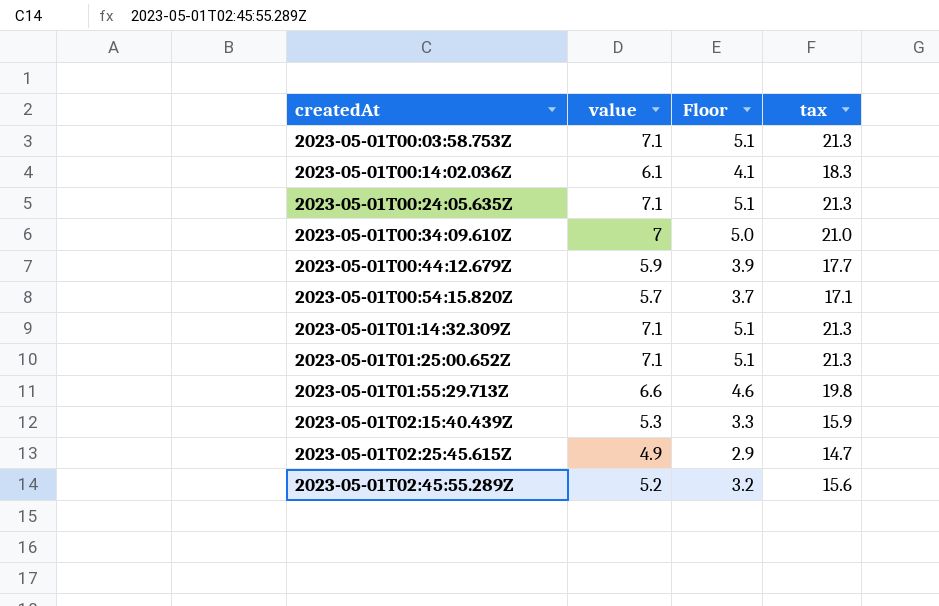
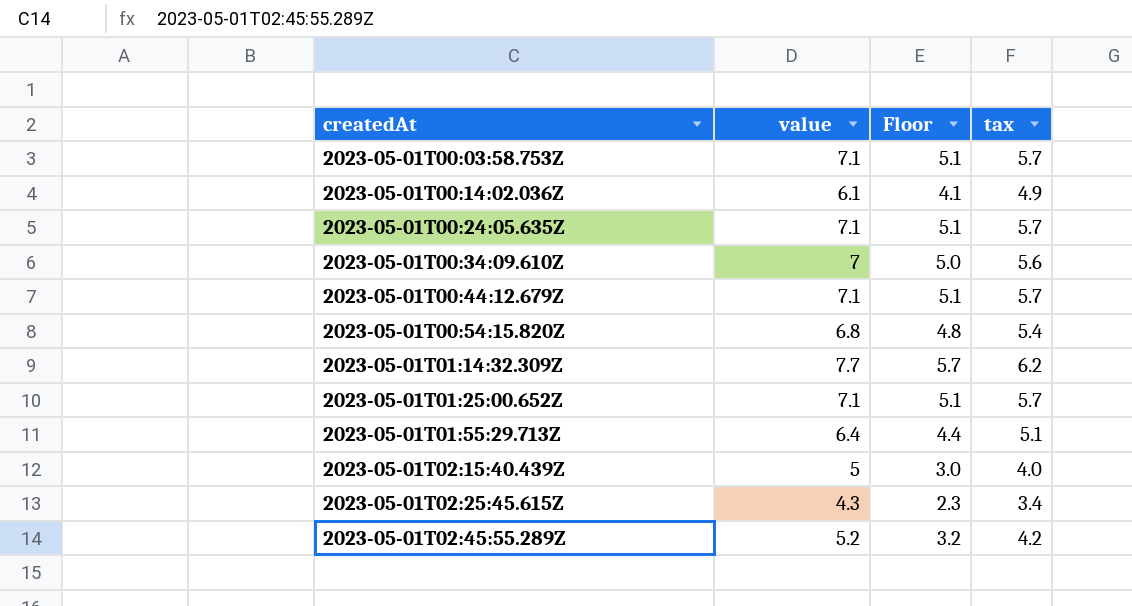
column tax | formula: [value] * 3 -> [value] * 0.8
2023-05-01T00:44:12.679Z | value: 5.9 -> 7.1
2023-05-01T00:44:12.679Z | Floor: 3.9 -> 5.1
2023-05-01T00:54:15.820Z | value: 5.7 -> 6.8
2023-05-01T00:54:15.820Z | Floor: 3.7 -> 4.8
2023-05-01T01:14:32.309Z | value: 7.1 -> 7.7
2023-05-01T01:14:32.309Z | Floor: 5.1 -> 5.7
2023-05-01T01:55:29.713Z | value: 6.6 -> 6.4
2023-05-01T01:55:29.713Z | Floor: 4.6 -> 4.4
2023-05-01T02:15:40.439Z | value: 5.3 -> 5
2023-05-01T02:15:40.439Z | Floor: 3.3 -> 3.0
2023-05-01T02:25:45.615Z | value: 4.9 -> 4.3
2023-05-01T02:25:45.615Z | Floor: 2.9 -> 2.3

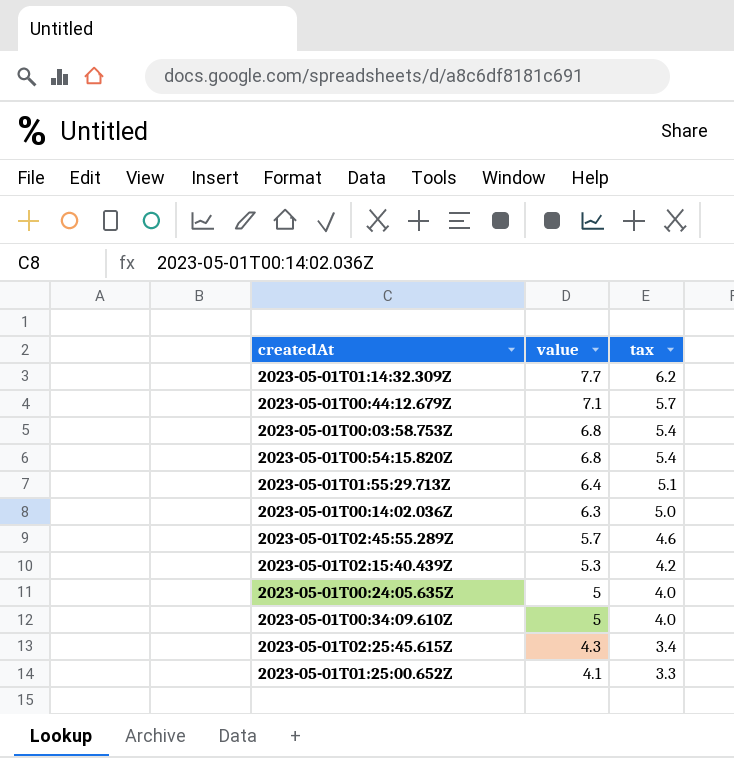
row order: createdAt ascending -> value descending
column Floor | formula: [value] - 2 -> none
2023-05-01T00:03:58.753Z | value: 7.1 -> 6.8
2023-05-01T00:03:58.753Z | tax: 5.7 -> 5.4
2023-05-01T00:14:02.036Z | value: 6.1 -> 6.3
2023-05-01T00:14:02.036Z | tax: 4.9 -> 5.0
2023-05-01T02:45:55.289Z | value: 5.2 -> 5.7
2023-05-01T02:45:55.289Z | tax: 4.2 -> 4.6
2023-05-01T02:15:40.439Z | value: 5 -> 5.3
2023-05-01T02:15:40.439Z | tax: 4.0 -> 4.2
2023-05-01T00:24:05.635Z | value: 7.1 -> 5
2023-05-01T00:24:05.635Z | tax: 5.7 -> 4.0
2023-05-01T00:34:09.610Z | value: 7 -> 5
2023-05-01T00:34:09.610Z | tax: 5.6 -> 4.0
2023-05-01T01:25:00.652Z | value: 7.1 -> 4.1
2023-05-01T01:25:00.652Z | tax: 5.7 -> 3.3

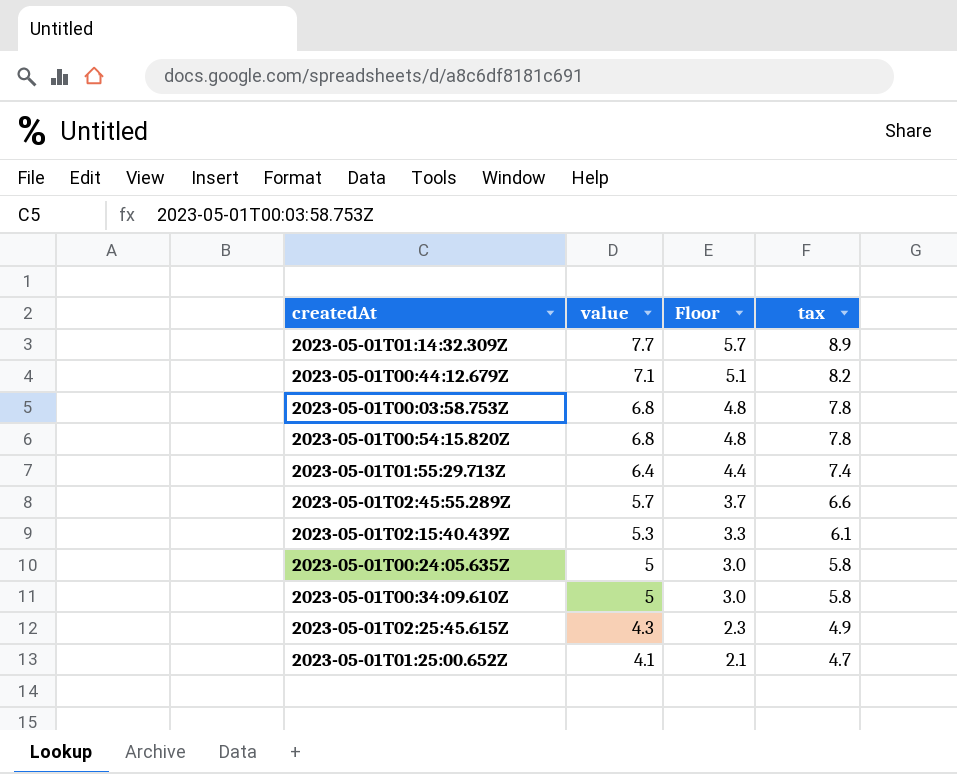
column Floor | formula: none -> [value] - 2
column tax | formula: [value] * 0.8 -> [value] * 1.15
row 2023-05-01T00:14:02.036Z: 6.3 | 5.0 -> none

